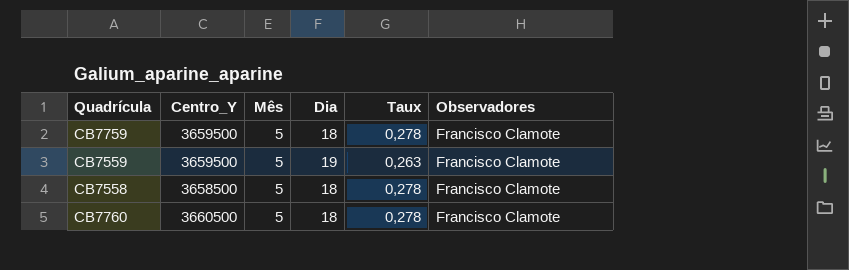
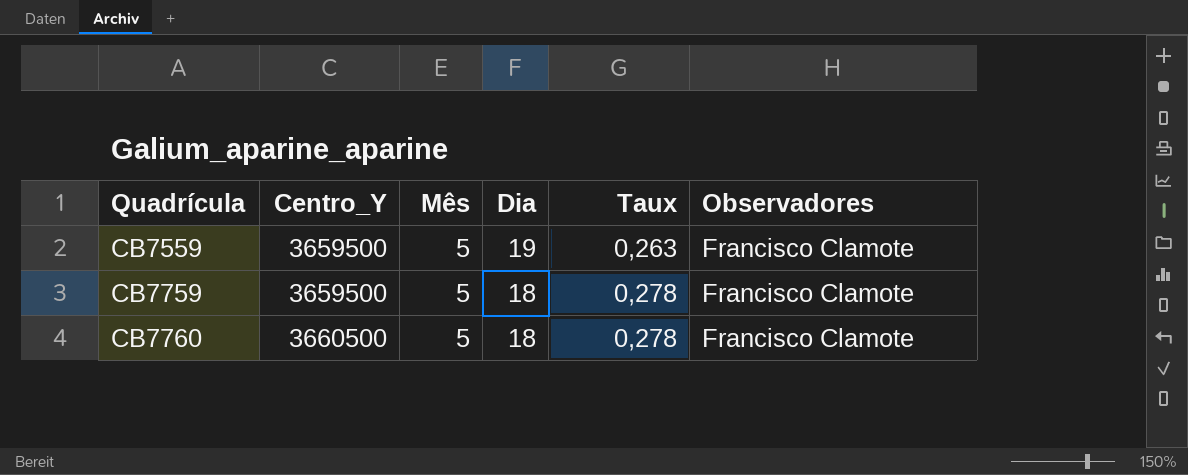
row order: none -> Quadrícula ascending
row CB7558: 3658500 | 5 | 18 | 0,278 | Francisco Clamote -> none

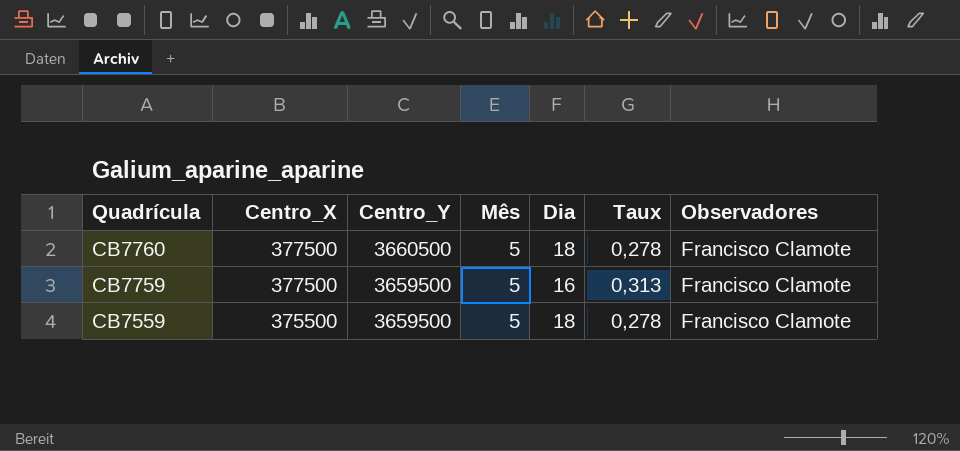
row order: Quadrícula ascending -> Quadrícula descending
column Centro_X | position: none -> 2
CB7759 | Dia: 18 -> 16
CB7759 | Taux: 0,278 -> 0,313
CB7559 | Dia: 19 -> 18
CB7559 | Taux: 0,263 -> 0,278

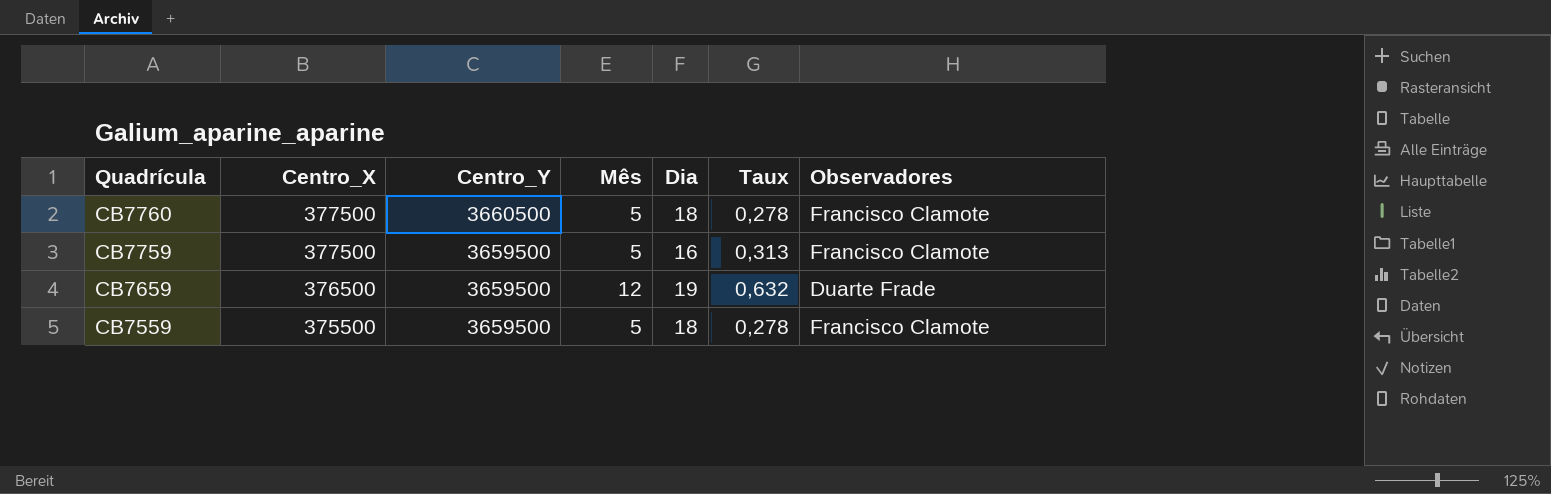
row CB7659: none -> 376500 | 3659500 | 12 | 19 | 0,632 | Duarte Frade

